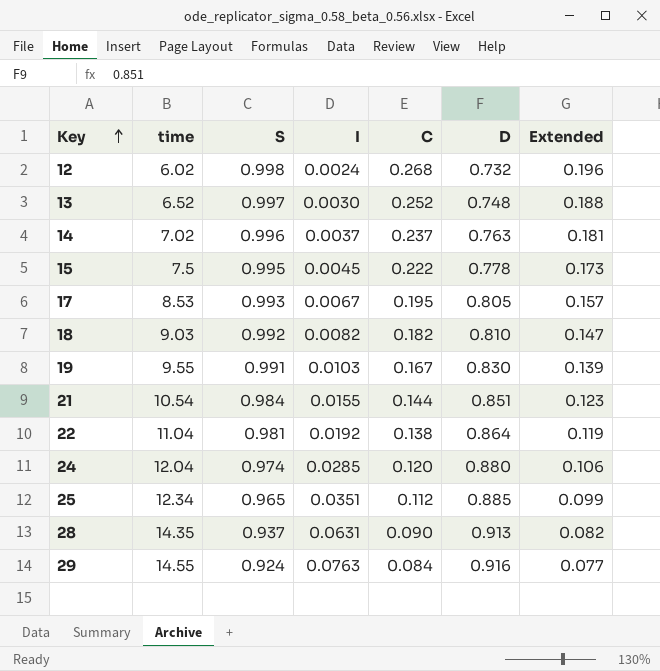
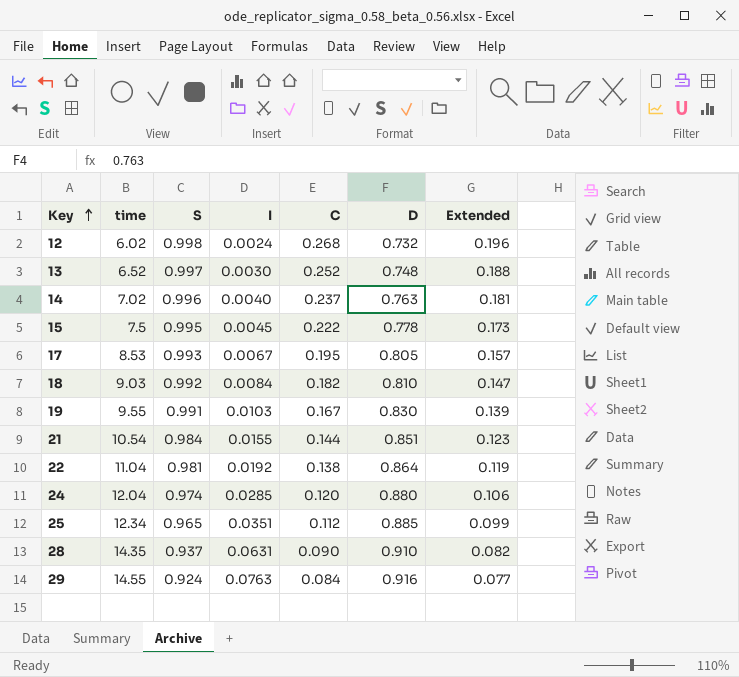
14 | I: 0.0037 -> 0.0040
18 | I: 0.0082 -> 0.0084
28 | D: 0.913 -> 0.910

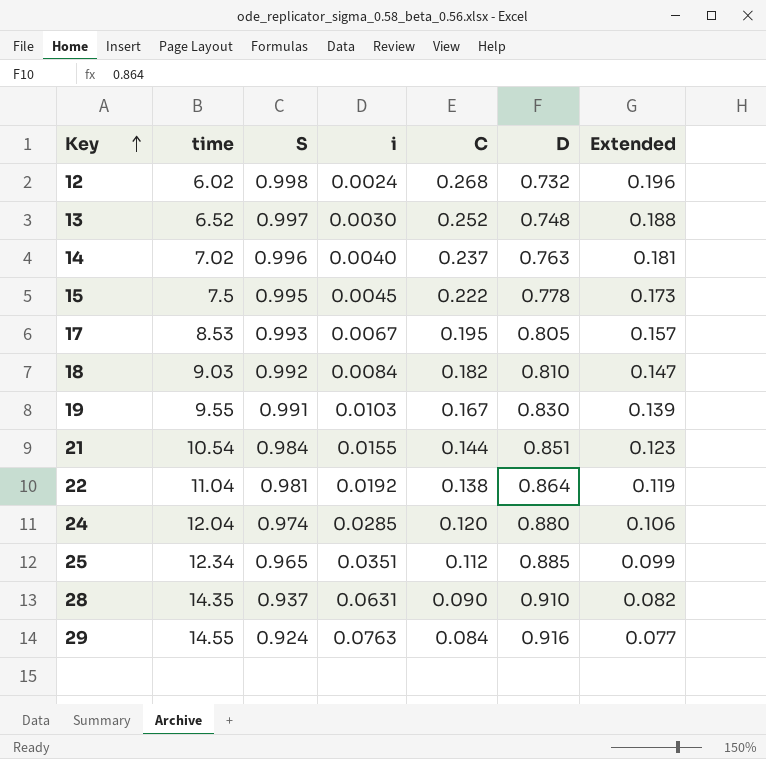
column name: I -> i

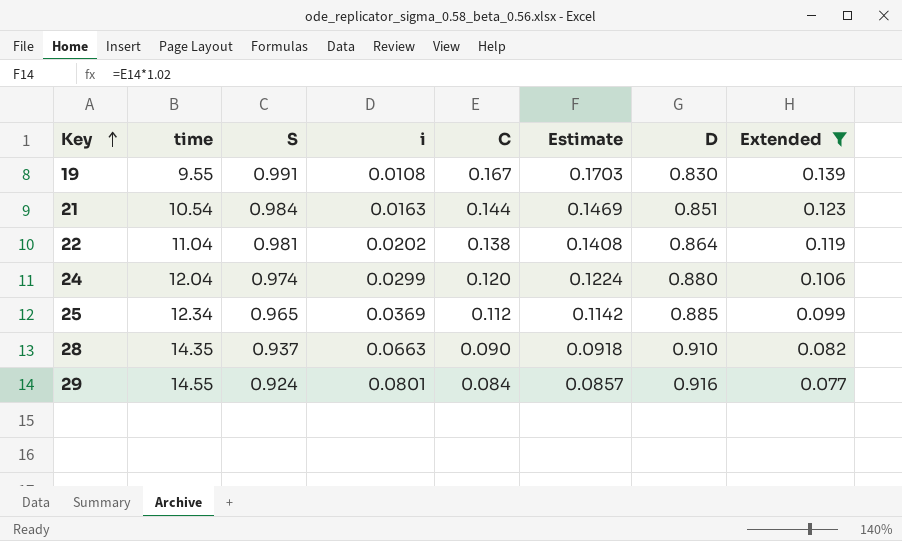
filter: none -> Extended <= 0.139
column Estimate | formula: none -> [C] * 1.02
19 | i: 0.0103 -> 0.0108
21 | i: 0.0155 -> 0.0163
22 | i: 0.0192 -> 0.0202
24 | i: 0.0285 -> 0.0299
25 | i: 0.0351 -> 0.0369
28 | i: 0.0631 -> 0.0663
29 | i: 0.0763 -> 0.0801

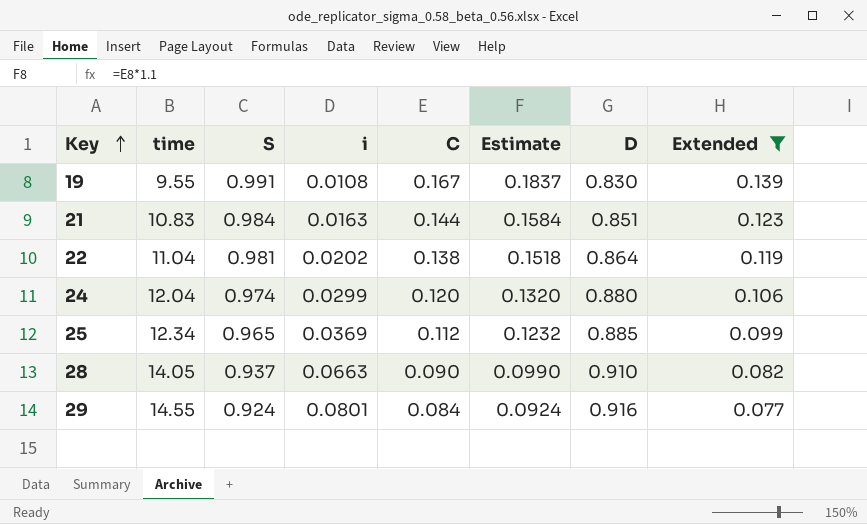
column Estimate | formula: [C] * 1.02 -> [C] * 1.1
21 | time: 10.54 -> 10.83
28 | time: 14.35 -> 14.05

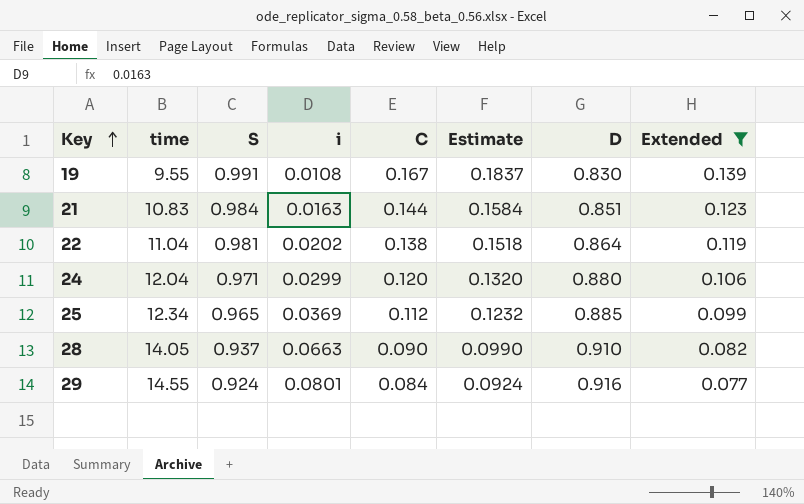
24 | S: 0.974 -> 0.971

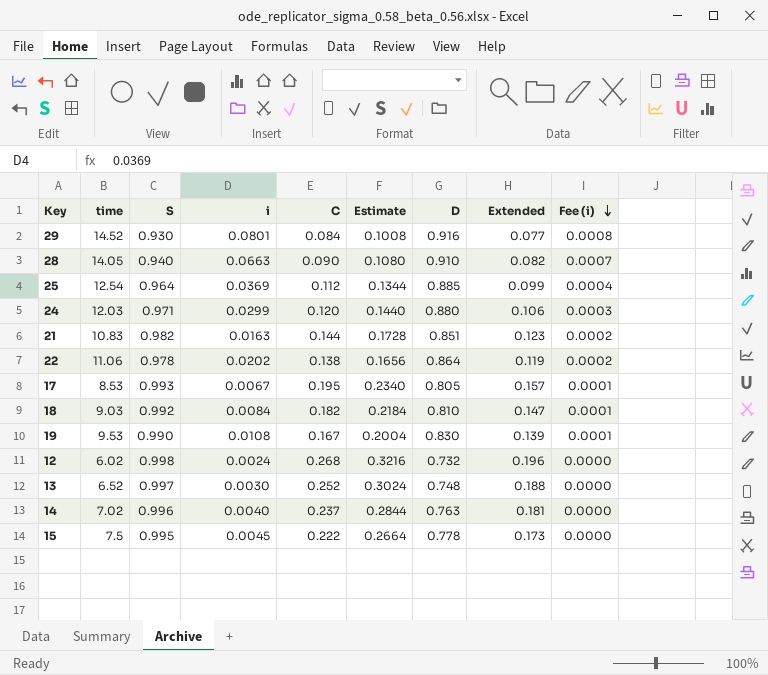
filter: Extended <= 0.139 -> none
row order: Key ascending -> Fee (i) descending
column Estimate | formula: [C] * 1.1 -> [C] * 1.2
column Fee (i) | formula: none -> [i] * 0.01
29 | time: 14.55 -> 14.52
29 | S: 0.924 -> 0.930
28 | S: 0.937 -> 0.940
25 | time: 12.34 -> 12.54
25 | S: 0.965 -> 0.964
24 | time: 12.04 -> 12.03
21 | S: 0.984 -> 0.982
22 | time: 11.04 -> 11.06
22 | S: 0.981 -> 0.978
19 | time: 9.55 -> 9.53
19 | S: 0.991 -> 0.990

